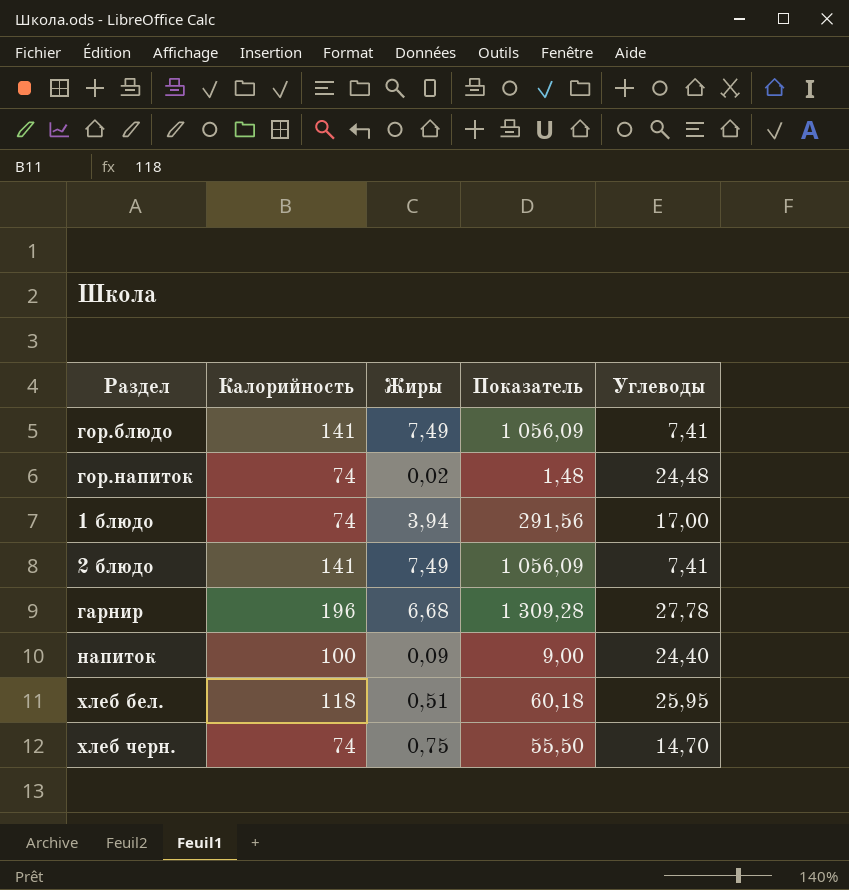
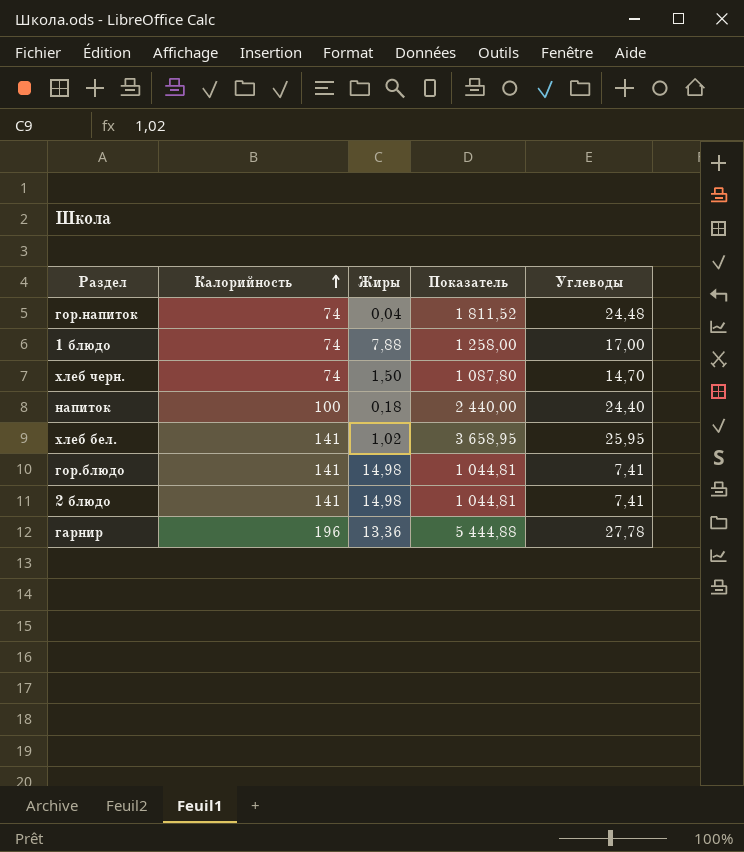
row order: none -> Калорийность ascending
column Показатель | formula: [Калорийность] * [Жиры] -> [Калорийность] * [Углеводы]
гор.напиток | Жиры: 0,02 -> 0,04
1 блюдо | Жиры: 3,94 -> 7,88
хлеб черн. | Жиры: 0,75 -> 1,50
напиток | Жиры: 0,09 -> 0,18
хлеб бел. | Калорийность: 118 -> 141
хлеб бел. | Жиры: 0,51 -> 1,02
гор.блюдо | Жиры: 7,49 -> 14,98
2 блюдо | Жиры: 7,49 -> 14,98
гарнир | Жиры: 6,68 -> 13,36

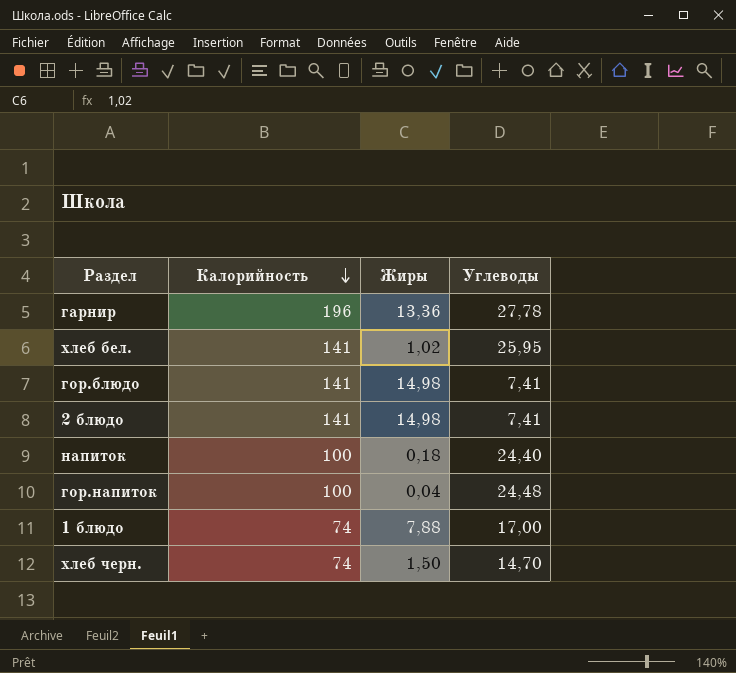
row order: Калорийность ascending -> Калорийность descending
column Показатель | formula: [Калорийность] * [Углеводы] -> none
гор.напиток | Калорийность: 74 -> 100

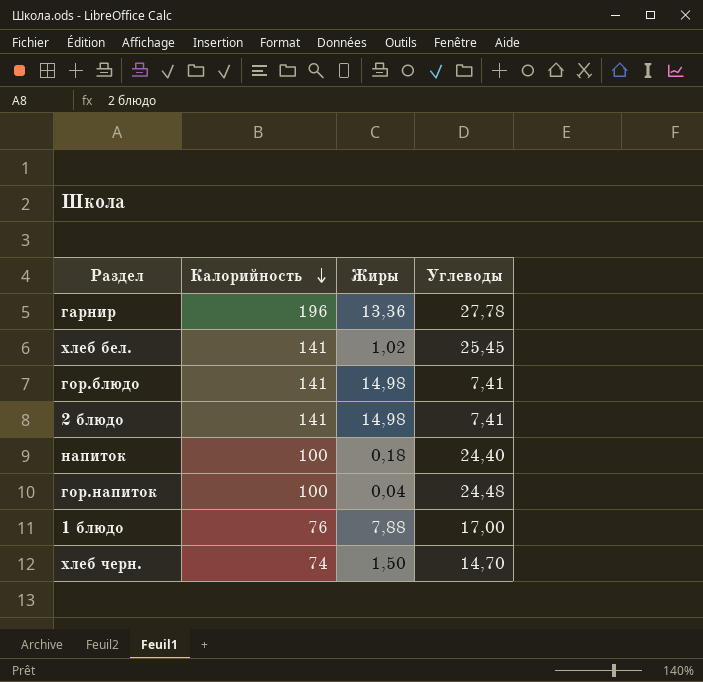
хлеб бел. | Углеводы: 25,95 -> 25,45
1 блюдо | Калорийность: 74 -> 76

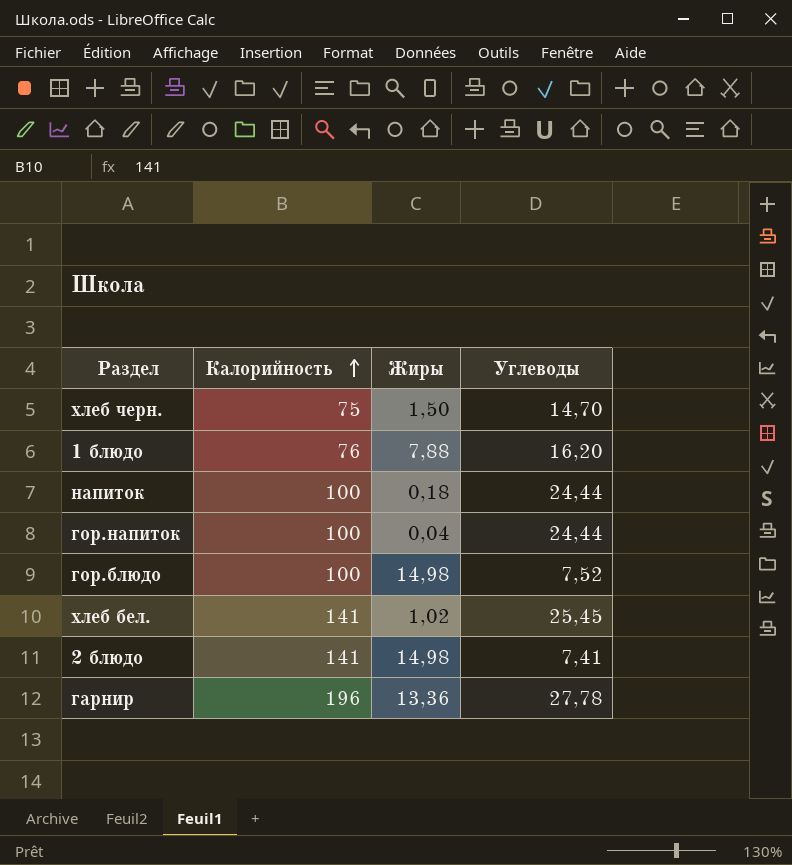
row order: Калорийность descending -> Калорийность ascending
хлеб черн. | Калорийность: 74 -> 75
1 блюдо | Углеводы: 17,00 -> 16,20
напиток | Углеводы: 24,40 -> 24,44
гор.напиток | Углеводы: 24,48 -> 24,44
гор.блюдо | Калорийность: 141 -> 100
гор.блюдо | Углеводы: 7,41 -> 7,52

